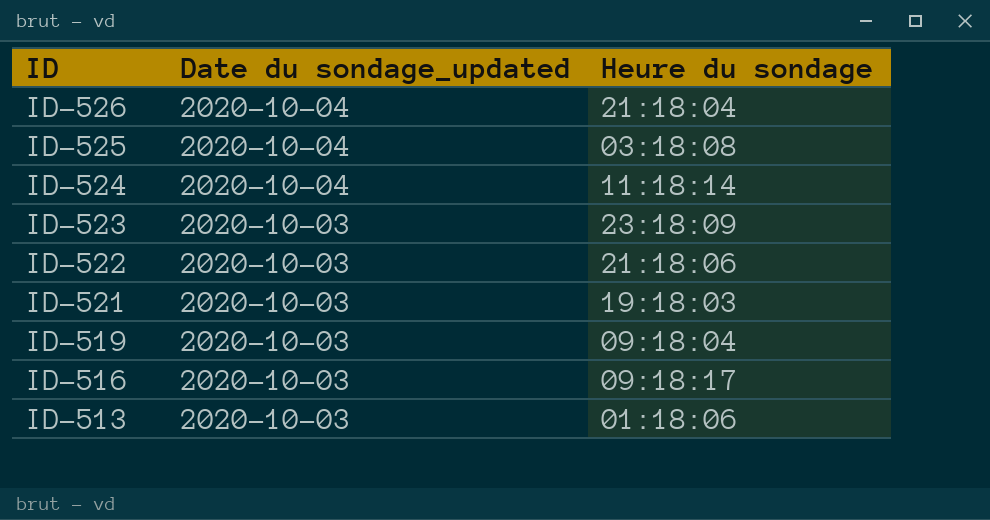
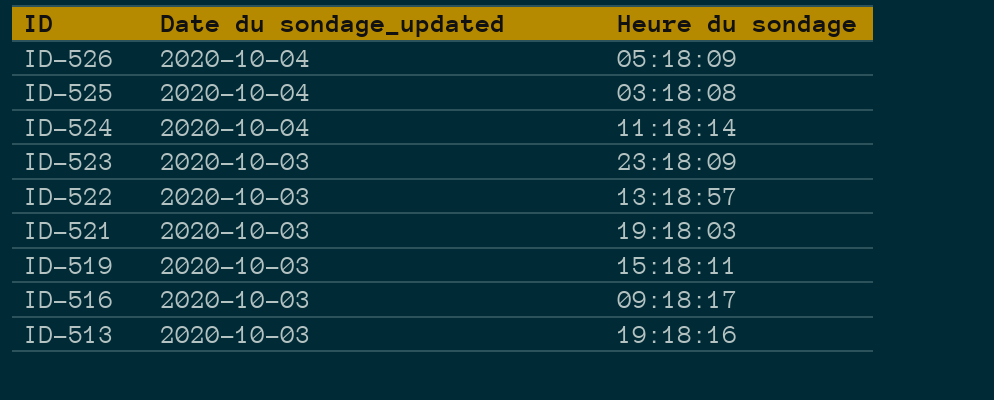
ID-526 | Heure du sondage: 21:18:04 -> 05:18:09
ID-522 | Heure du sondage: 21:18:06 -> 13:18:57
ID-519 | Heure du sondage: 09:18:04 -> 15:18:11
ID-513 | Heure du sondage: 01:18:06 -> 19:18:16

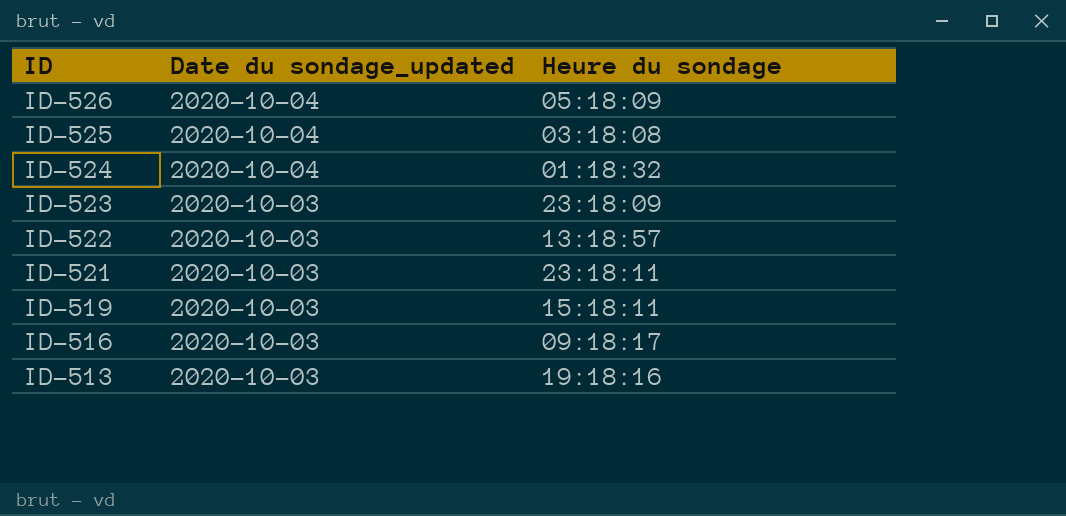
ID-524 | Heure du sondage: 11:18:14 -> 01:18:32
ID-521 | Heure du sondage: 19:18:03 -> 23:18:11

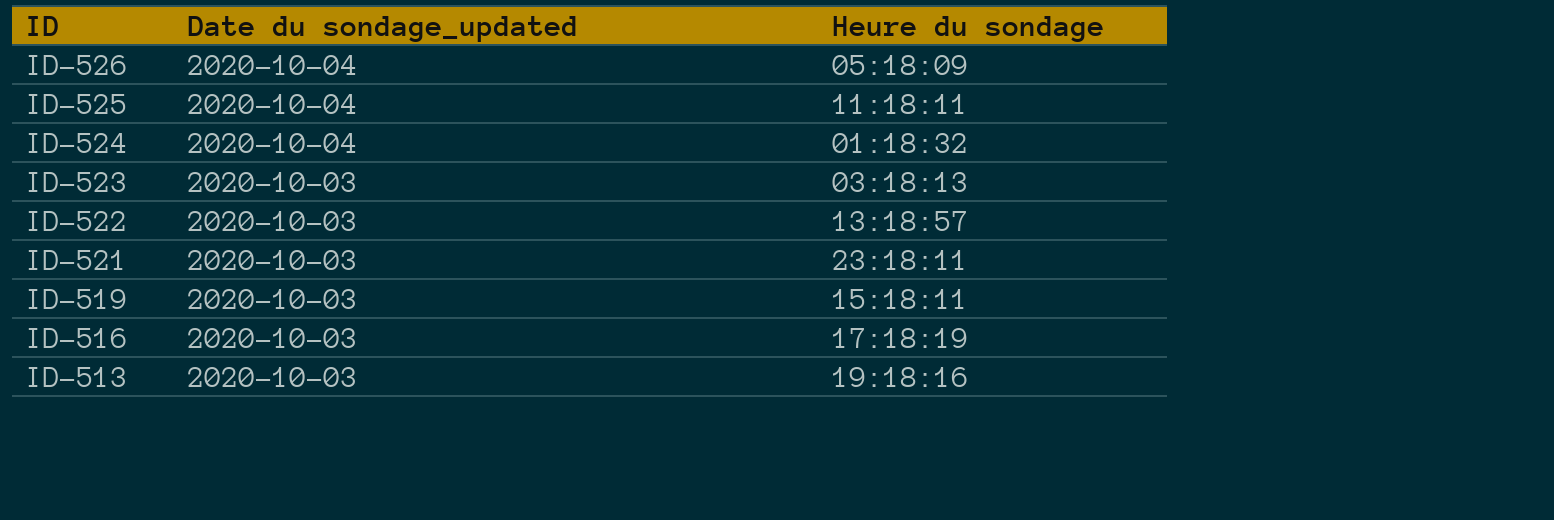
ID-525 | Heure du sondage: 03:18:08 -> 11:18:11
ID-523 | Heure du sondage: 23:18:09 -> 03:18:13
ID-516 | Heure du sondage: 09:18:17 -> 17:18:19

